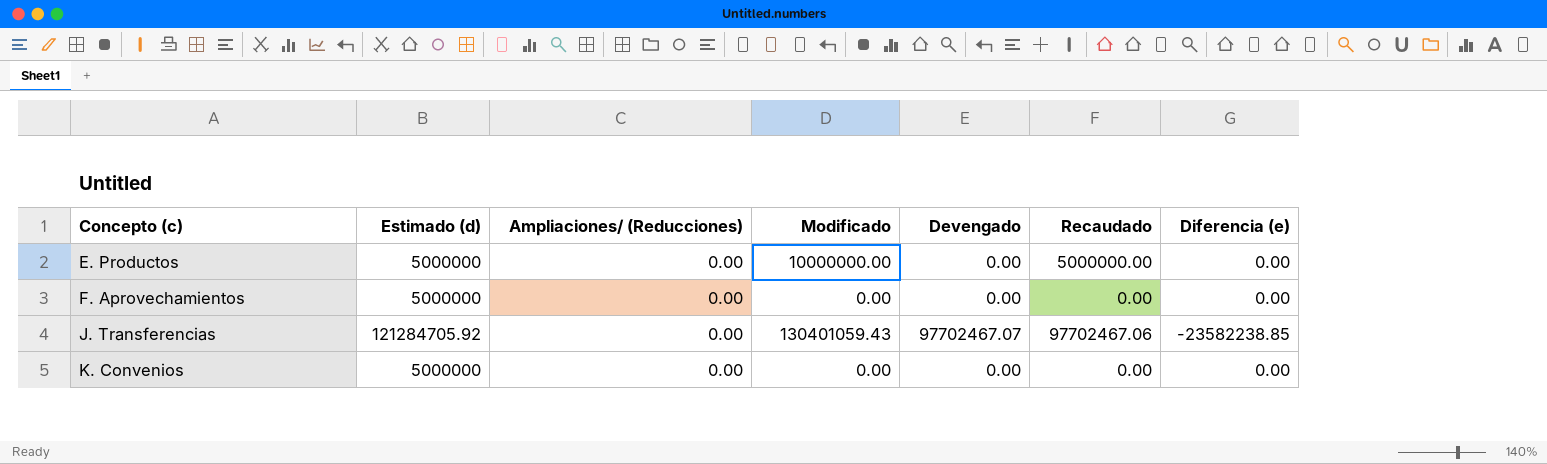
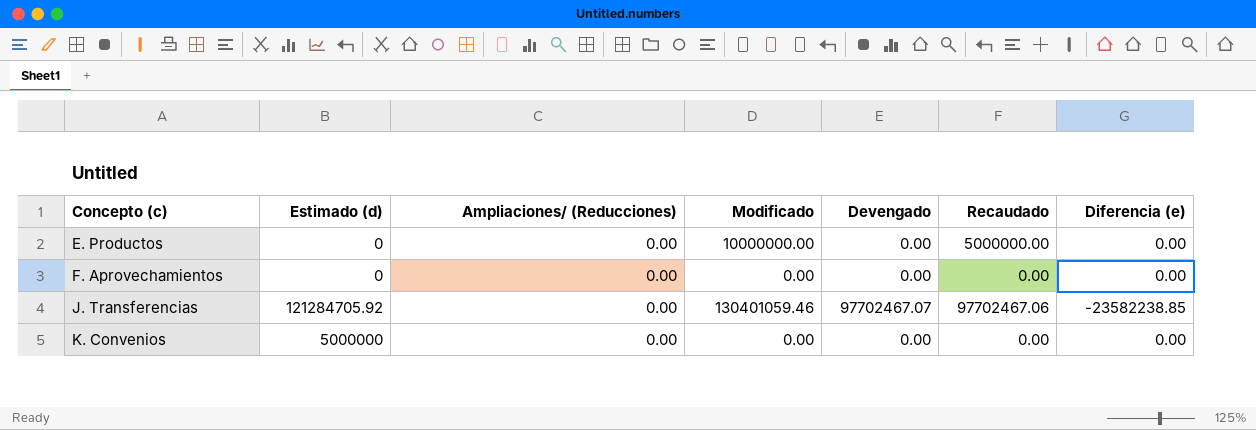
E. Productos | Estimado (d): 5000000 -> 0
F. Aprovechamientos | Estimado (d): 5000000 -> 0
J. Transferencias | Modificado: 130401059.43 -> 130401059.46

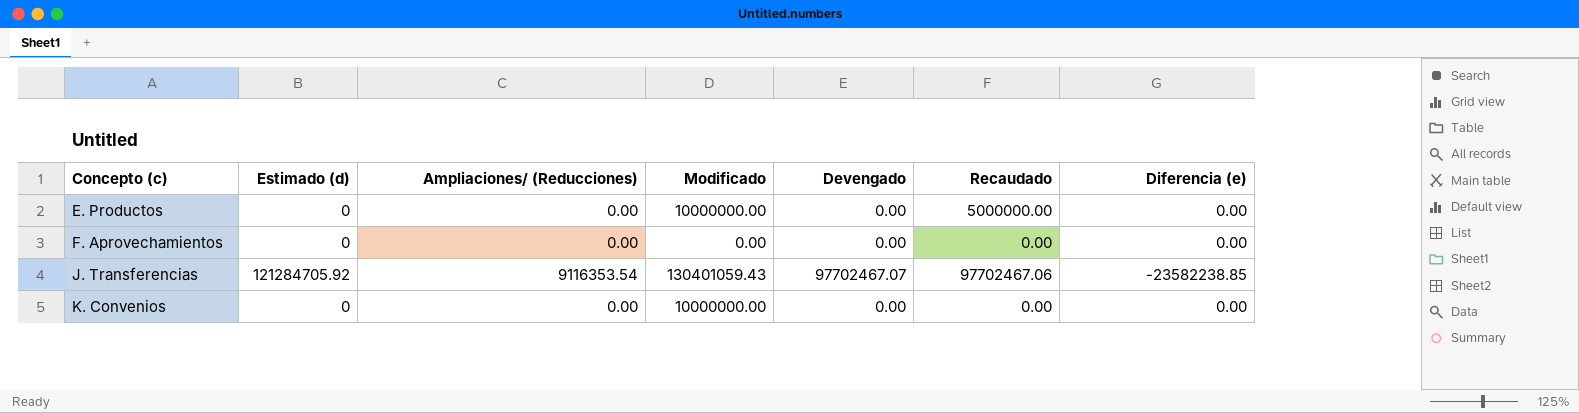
J. Transferencias | Ampliaciones/ (Reducciones): 0.00 -> 9116353.54
J. Transferencias | Modificado: 130401059.46 -> 130401059.43
K. Convenios | Estimado (d): 5000000 -> 0
K. Convenios | Modificado: 0.00 -> 10000000.00

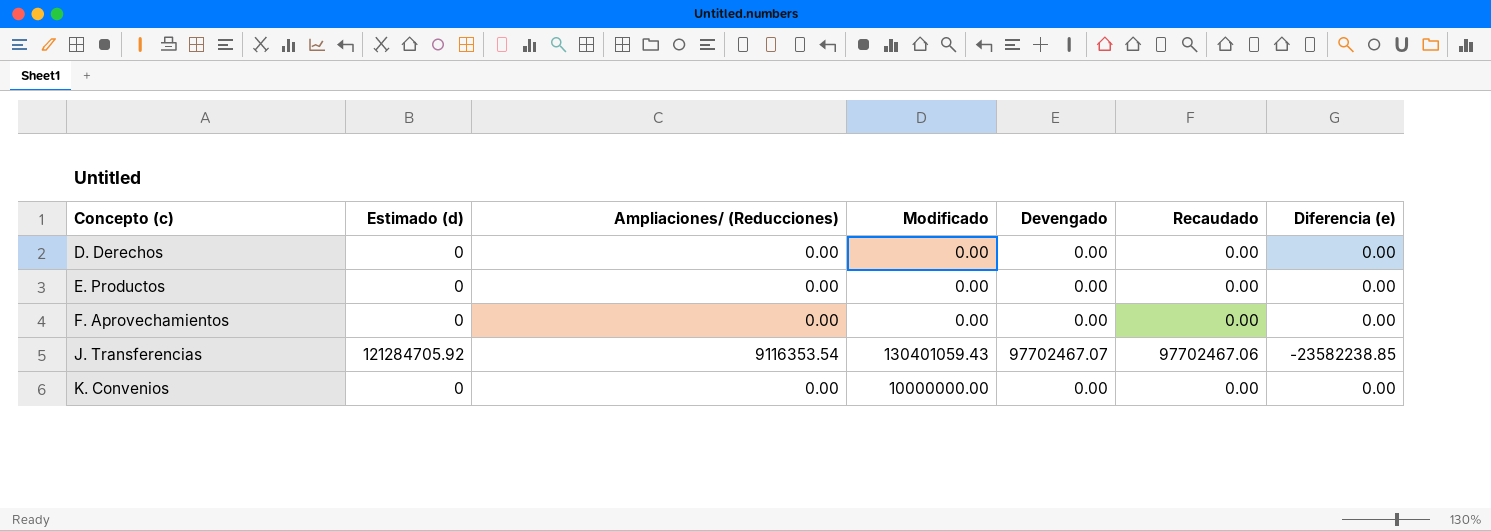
row D. Derechos: none -> 0 | 0.00 | 0.00 | 0.00 | 0.00 | 0.00
E. Productos | Modificado: 10000000.00 -> 0.00
E. Productos | Recaudado: 5000000.00 -> 0.00

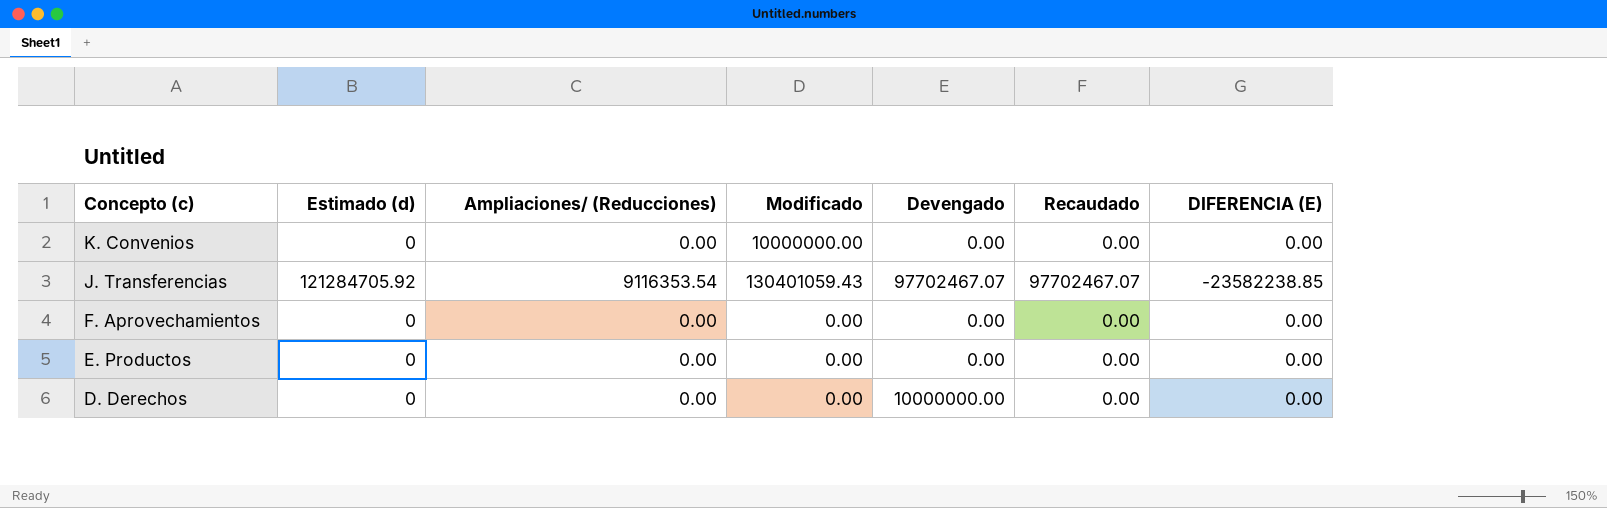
row order: Concepto (c) ascending -> Concepto (c) descending
column name: Diferencia (e) -> DIFERENCIA (E)
J. Transferencias | Recaudado: 97702467.06 -> 97702467.07
D. Derechos | Devengado: 0.00 -> 10000000.00

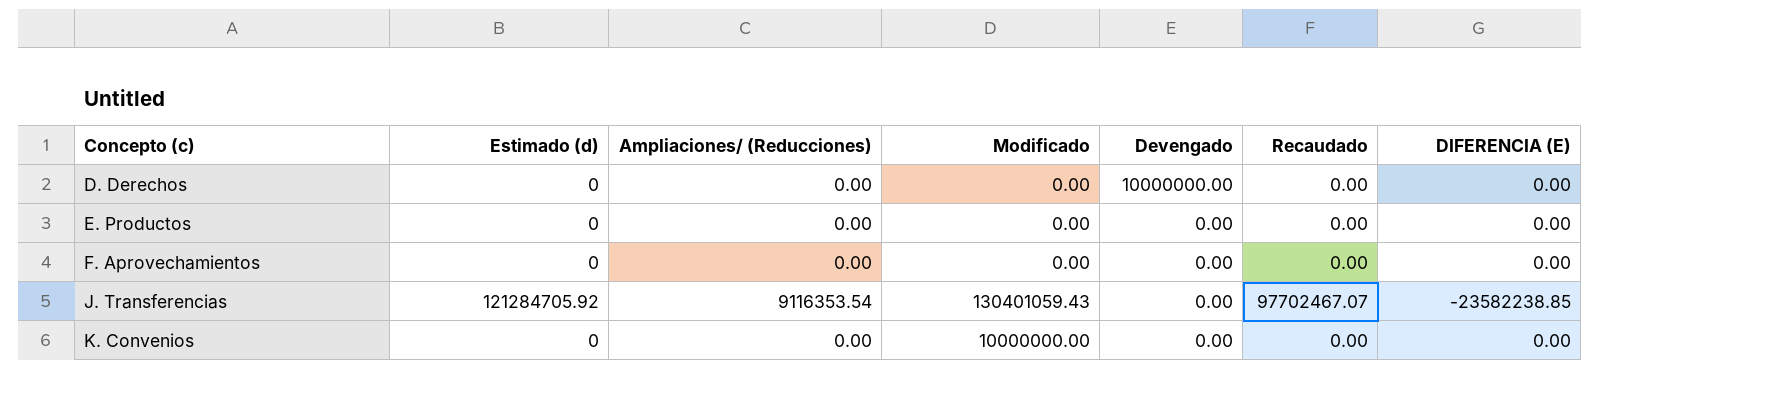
row order: Concepto (c) descending -> Concepto (c) ascending
J. Transferencias | Devengado: 97702467.07 -> 0.00

